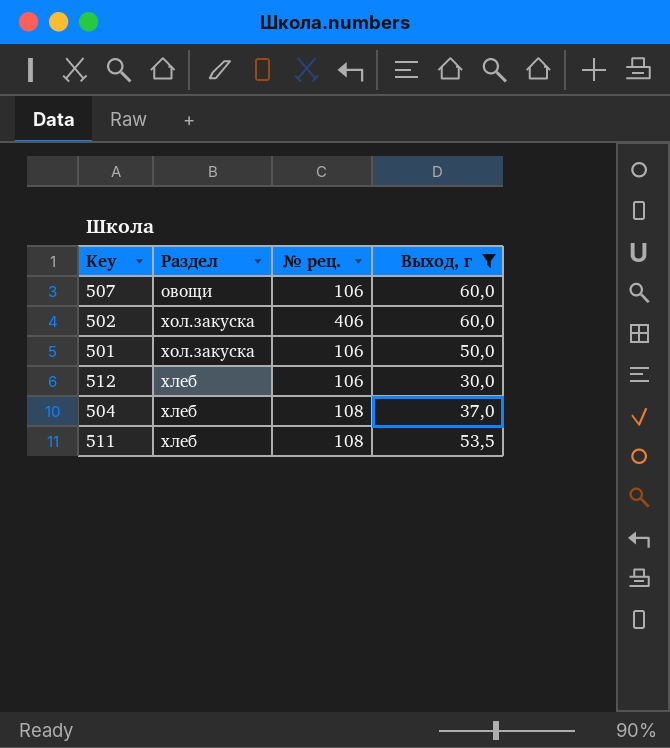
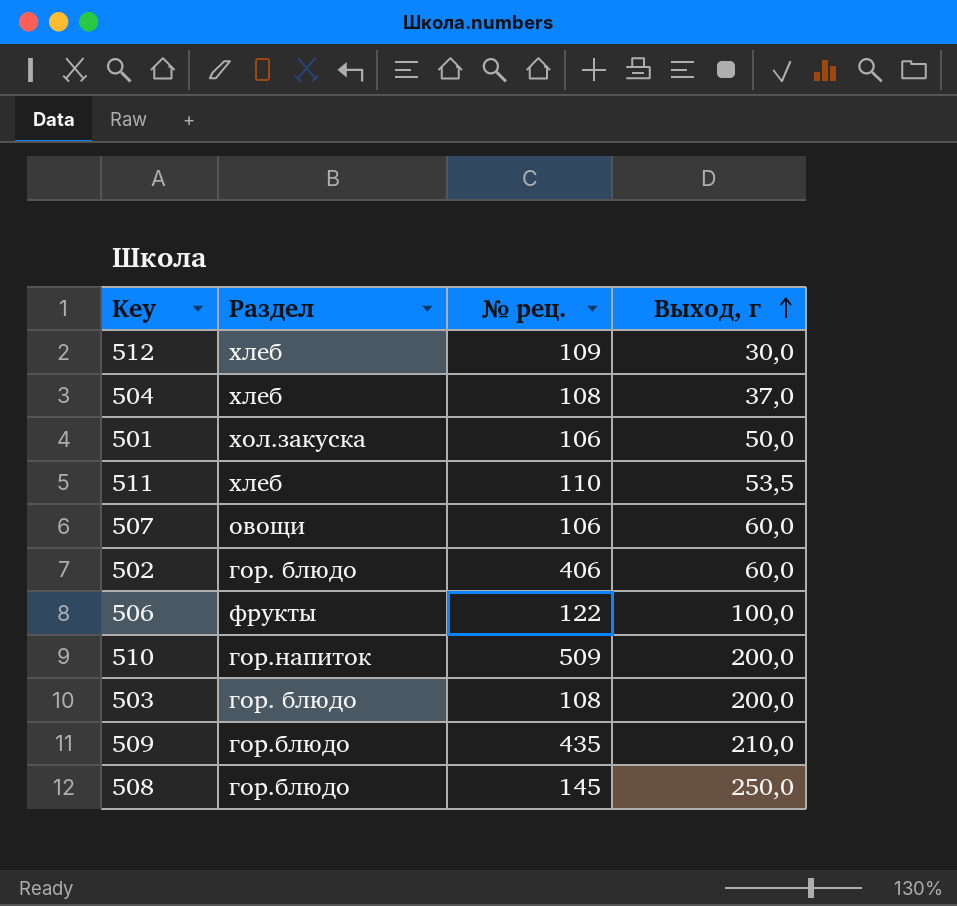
filter: Выход, г <= 60,0 -> none
row order: none -> Выход, г ascending
512 | № рец.: 106 -> 109
511 | № рец.: 108 -> 110
502 | Раздел: хол.закуска -> гор. блюдо

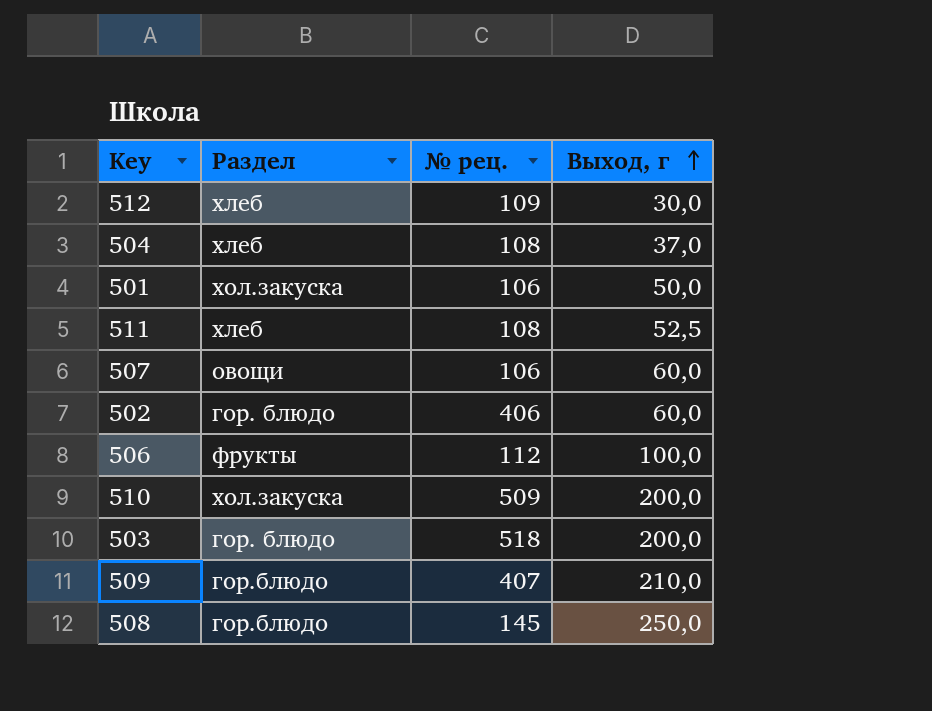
511 | № рец.: 110 -> 108
511 | Выход, г: 53,5 -> 52,5
506 | № рец.: 122 -> 112
510 | Раздел: гор.напиток -> хол.закуска
503 | № рец.: 108 -> 518
509 | № рец.: 435 -> 407

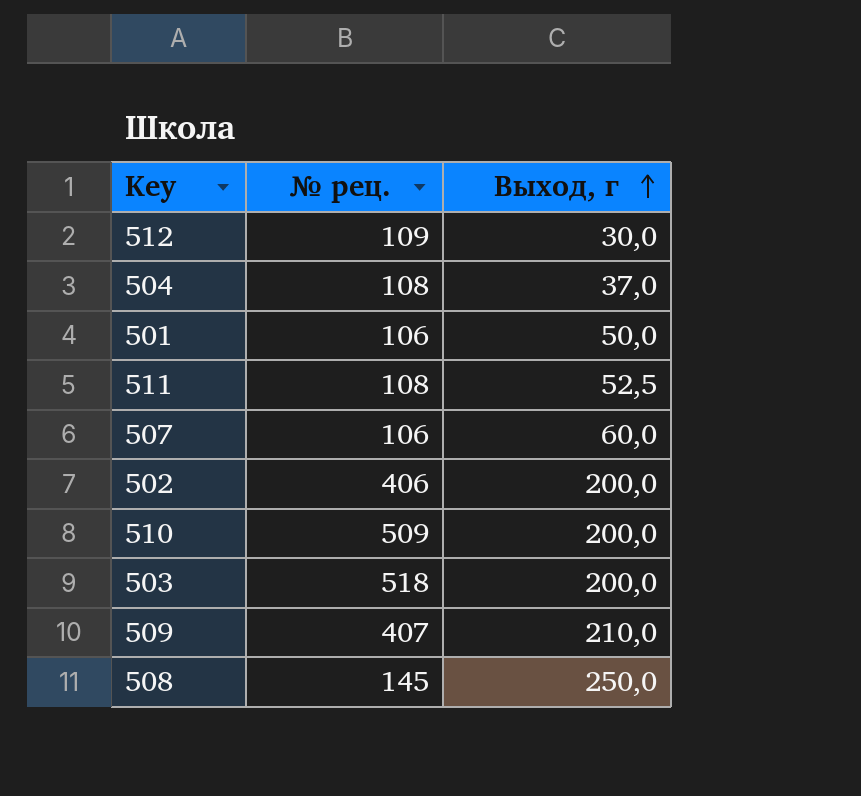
column Раздел | position: 2 -> none
row 506: фрукты | 112 | 100,0 -> none
502 | Выход, г: 60,0 -> 200,0

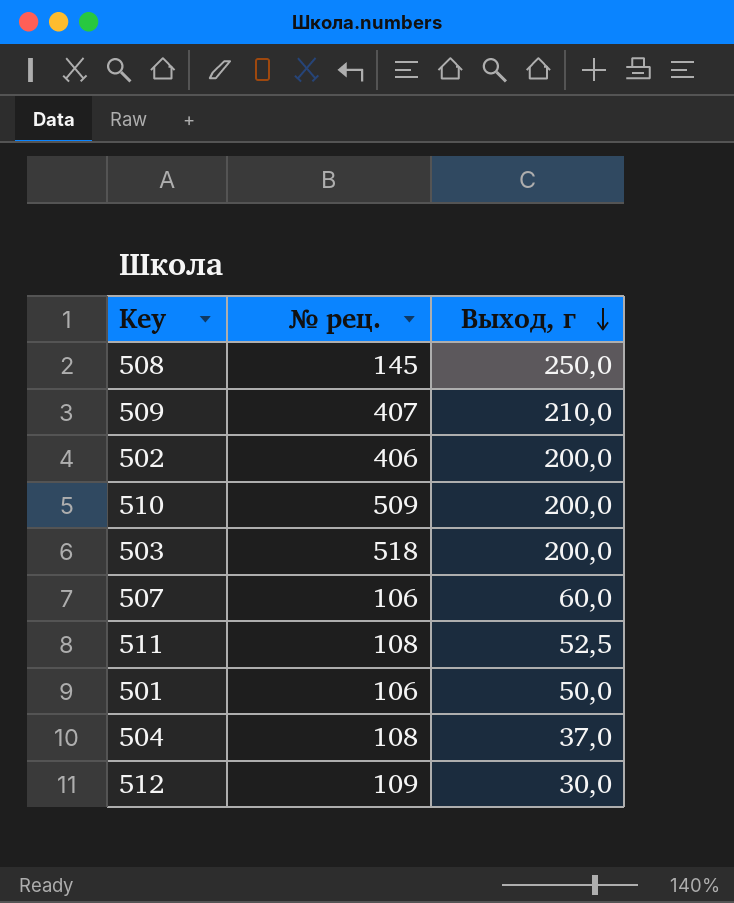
row order: Выход, г ascending -> Выход, г descending

